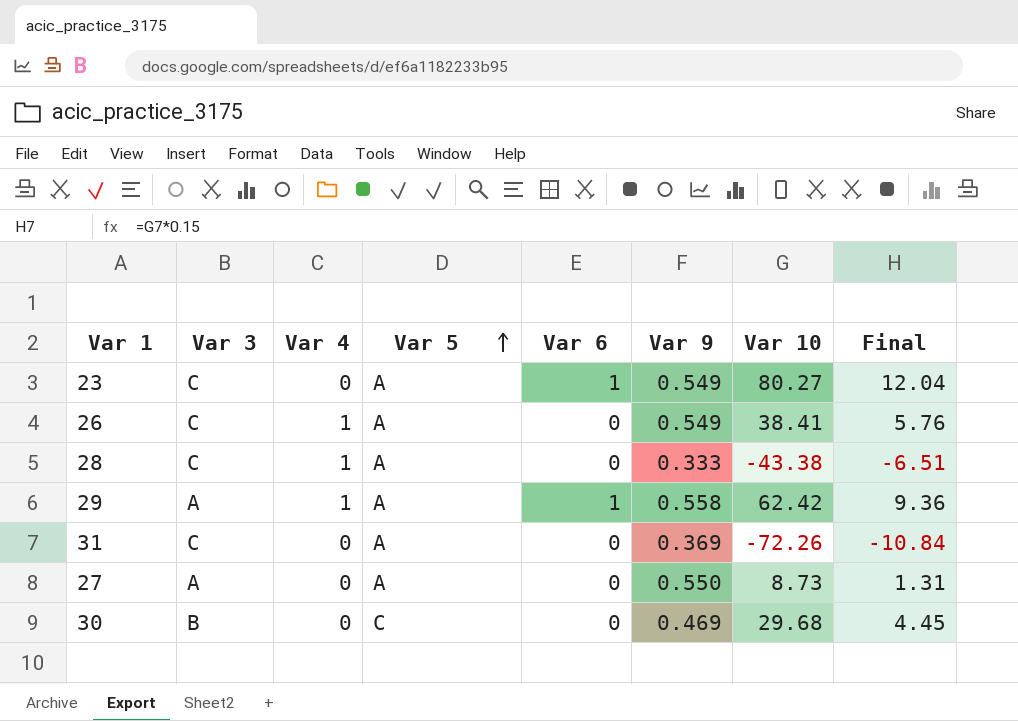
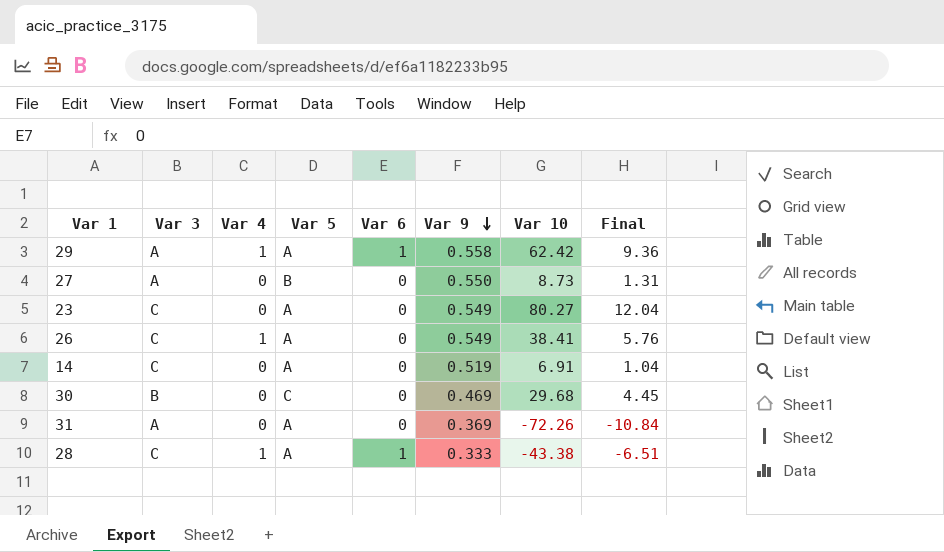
row order: Var 5 ascending -> Var 9 descending
27 | Var 5: A -> B
23 | Var 6: 1 -> 0
row 14: none -> C | 0 | A | 0 | 0.519 | 6.91 | 1.04
31 | Var 3: C -> A
28 | Var 6: 0 -> 1

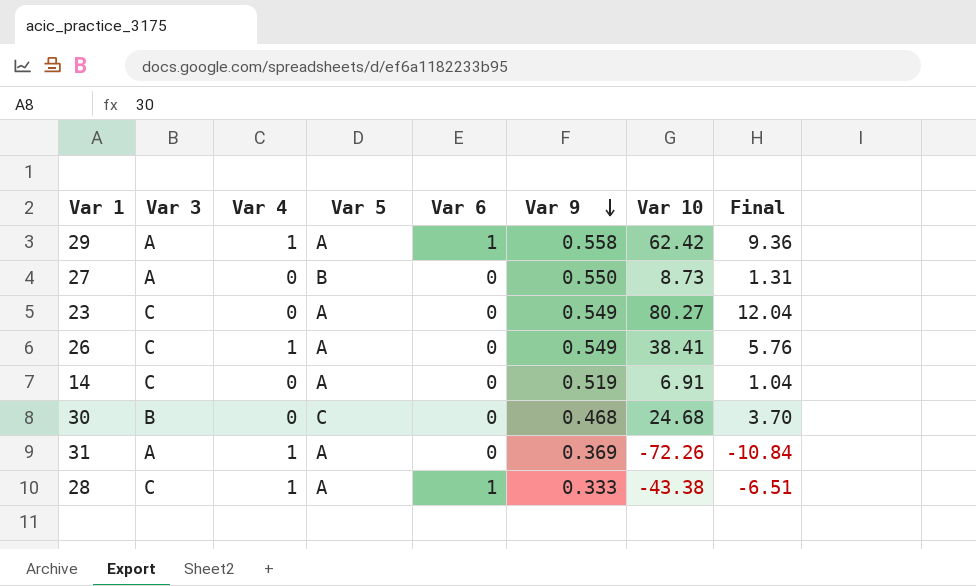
30 | Var 9: 0.469 -> 0.468
30 | Var 10: 29.68 -> 24.68
30 | Final: 4.45 -> 3.70
31 | Var 4: 0 -> 1

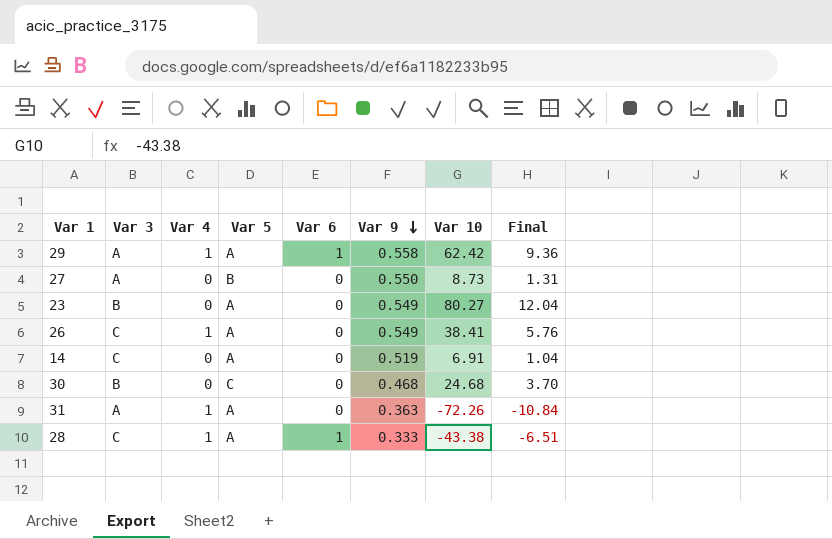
23 | Var 3: C -> B
31 | Var 9: 0.369 -> 0.363

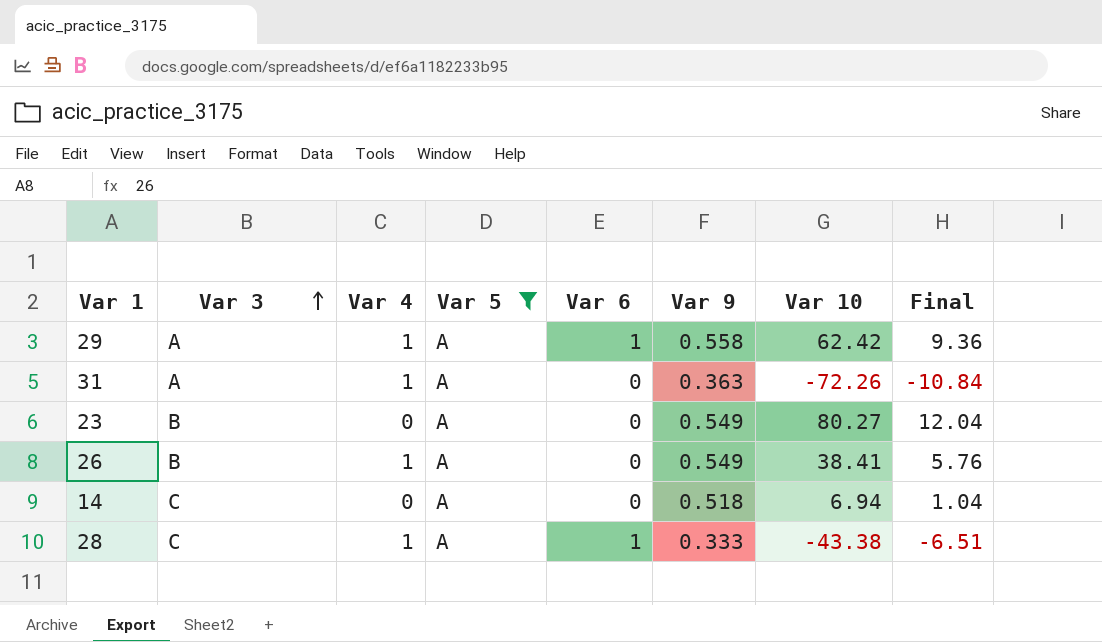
filter: none -> Var 5 = A
row order: Var 9 descending -> Var 3 ascending
26 | Var 3: C -> B
14 | Var 9: 0.519 -> 0.518
14 | Var 10: 6.91 -> 6.94

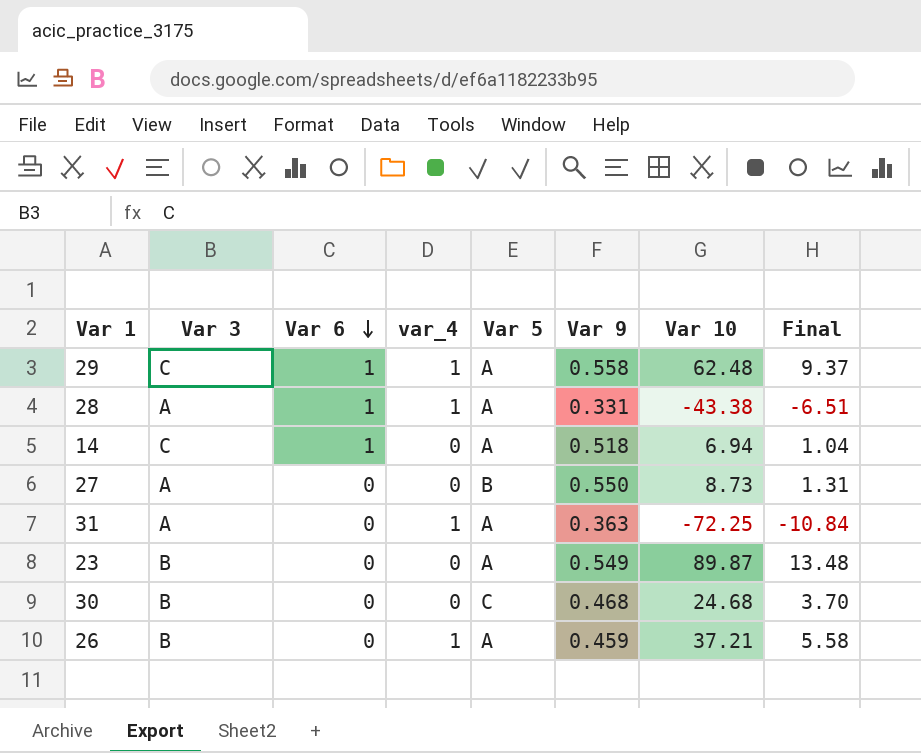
filter: Var 5 = A -> none
row order: Var 3 ascending -> Var 6 descending
column Var 6 | position: 5 -> 3
column name: Var 4 -> var_4
29 | Var 3: A -> C
29 | Var 10: 62.42 -> 62.48
29 | Final: 9.36 -> 9.37
28 | Var 3: C -> A
28 | Var 9: 0.333 -> 0.331
14 | Var 6: 0 -> 1
31 | Var 10: -72.26 -> -72.25
23 | Var 10: 80.27 -> 89.87
23 | Final: 12.04 -> 13.48
26 | Var 9: 0.549 -> 0.459
26 | Var 10: 38.41 -> 37.21
26 | Final: 5.76 -> 5.58

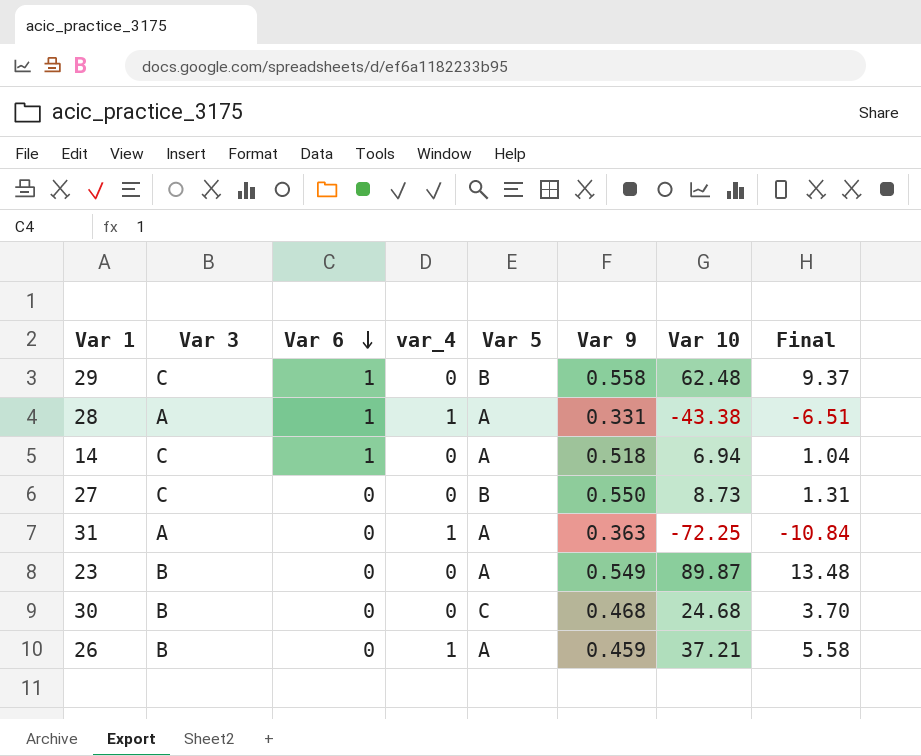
29 | var_4: 1 -> 0
29 | Var 5: A -> B
27 | Var 3: A -> C

